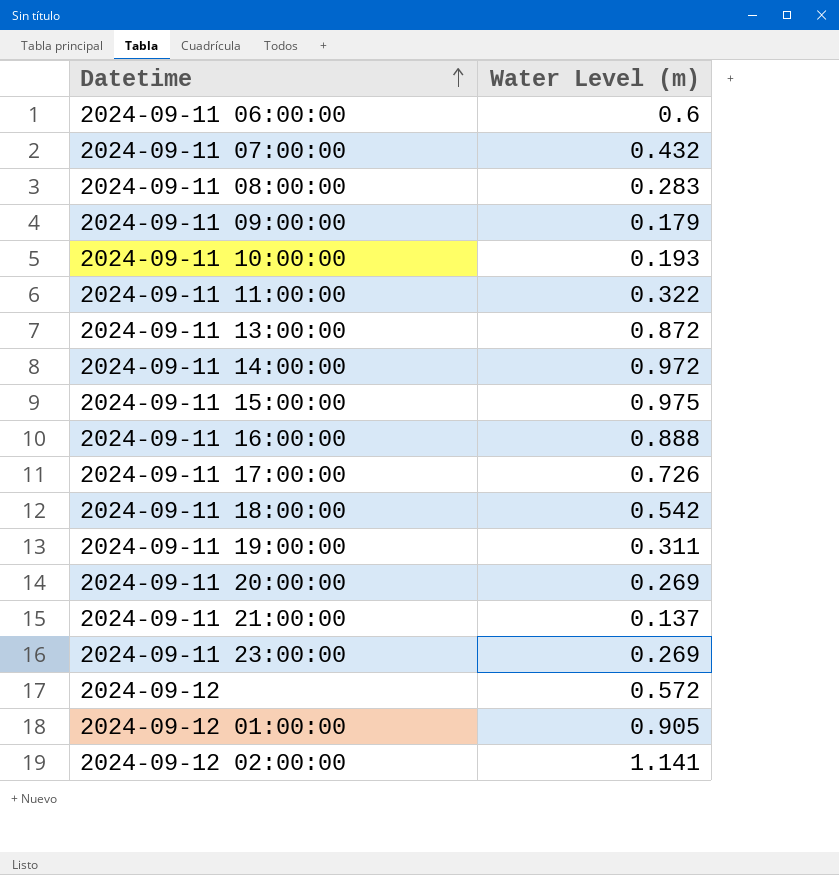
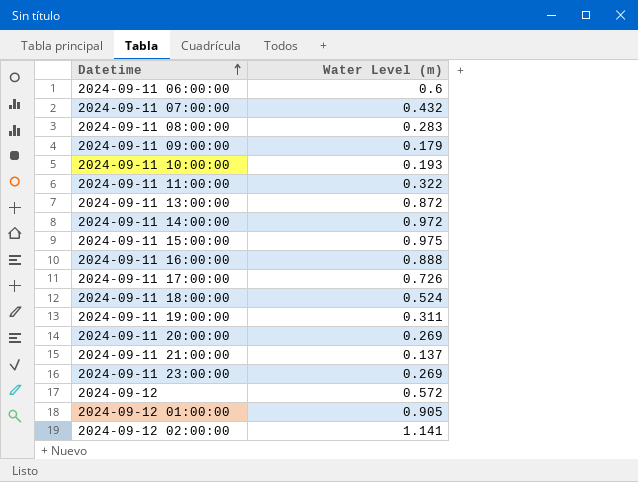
2024-09-11 18:00:00 | Water Level (m): 0.542 -> 0.524

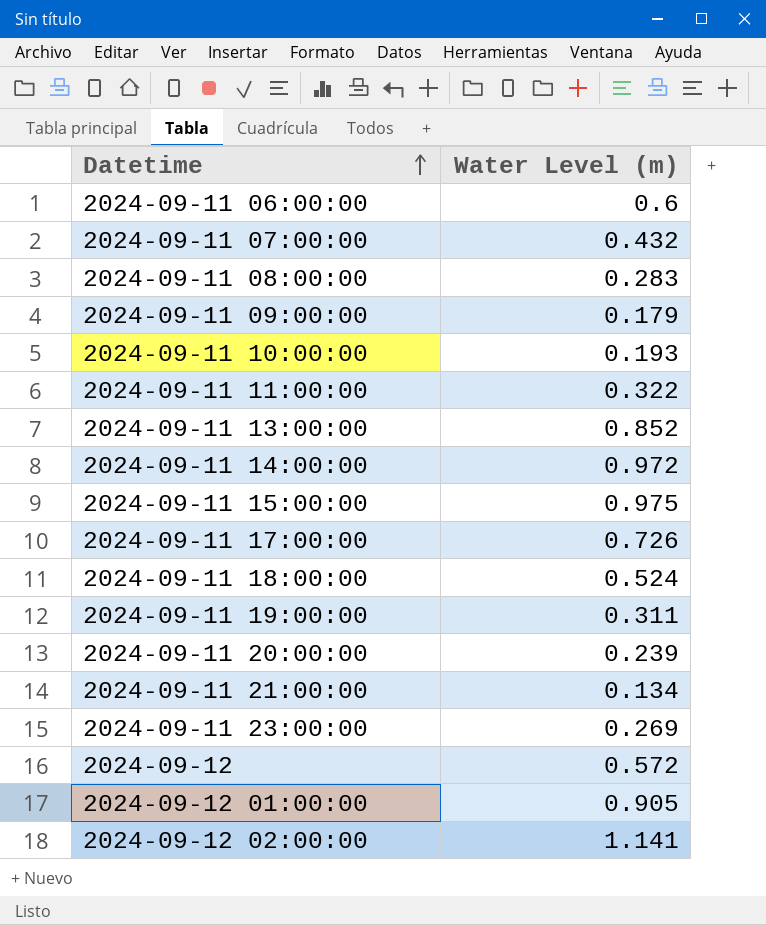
row 2024-09-11 16:00:00: 0.888 -> none
2024-09-11 13:00:00 | Water Level (m): 0.872 -> 0.852
2024-09-11 20:00:00 | Water Level (m): 0.269 -> 0.239
2024-09-11 21:00:00 | Water Level (m): 0.137 -> 0.134

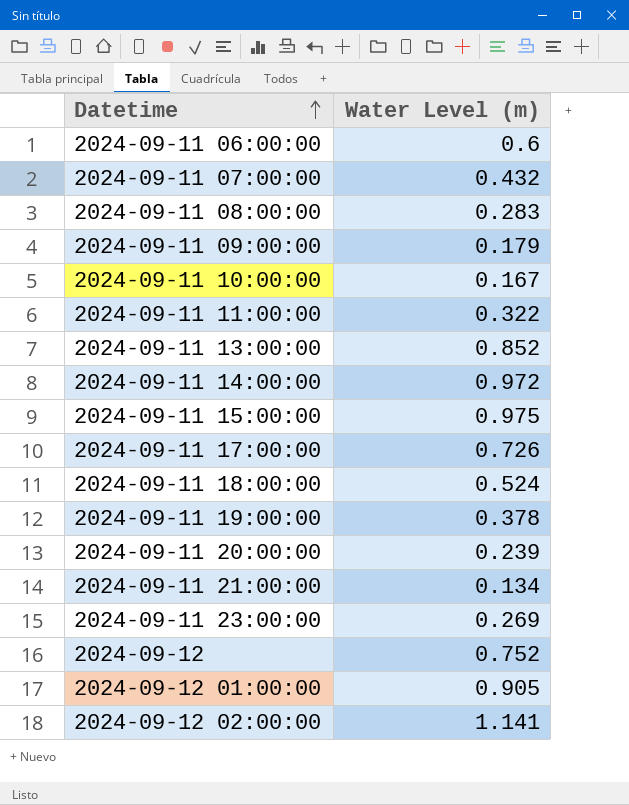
2024-09-11 10:00:00 | Water Level (m): 0.193 -> 0.167
2024-09-11 19:00:00 | Water Level (m): 0.311 -> 0.378
2024-09-12 | Water Level (m): 0.572 -> 0.752

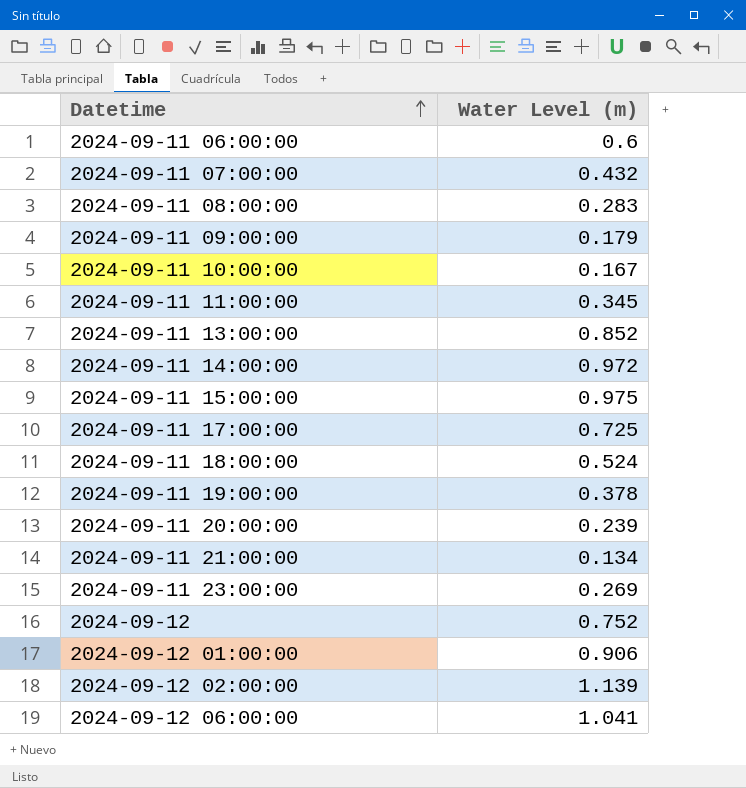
2024-09-11 11:00:00 | Water Level (m): 0.322 -> 0.345
2024-09-11 17:00:00 | Water Level (m): 0.726 -> 0.725
2024-09-12 01:00:00 | Water Level (m): 0.905 -> 0.906
2024-09-12 02:00:00 | Water Level (m): 1.141 -> 1.139
row 2024-09-12 06:00:00: none -> 1.041

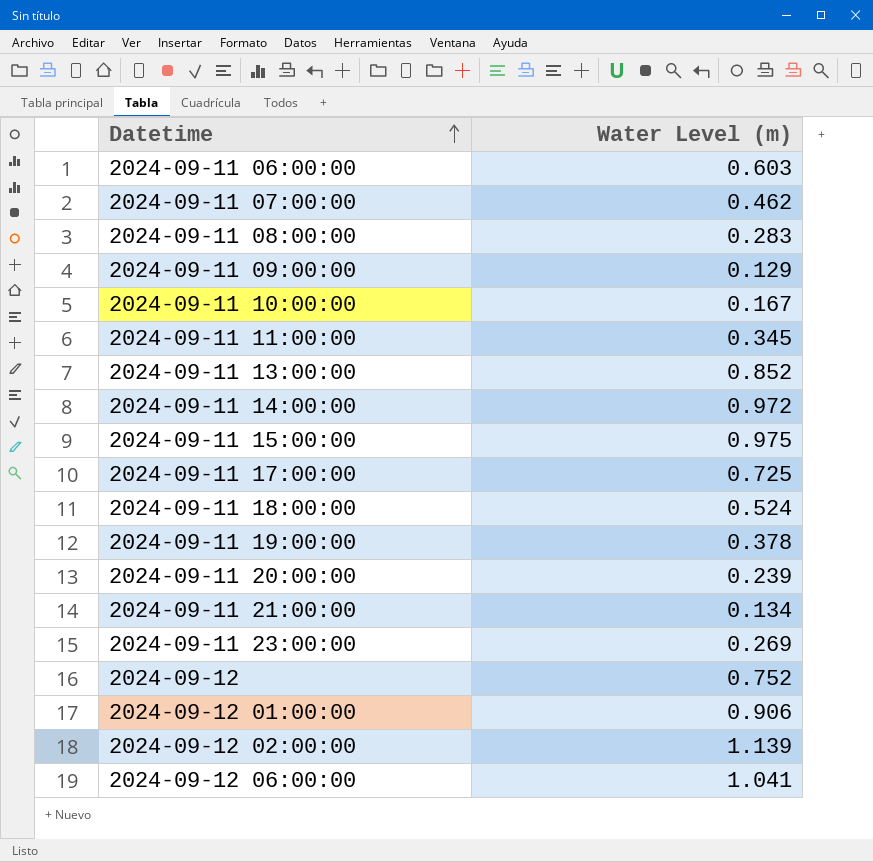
2024-09-11 06:00:00 | Water Level (m): 0.6 -> 0.603
2024-09-11 07:00:00 | Water Level (m): 0.432 -> 0.462
2024-09-11 09:00:00 | Water Level (m): 0.179 -> 0.129

